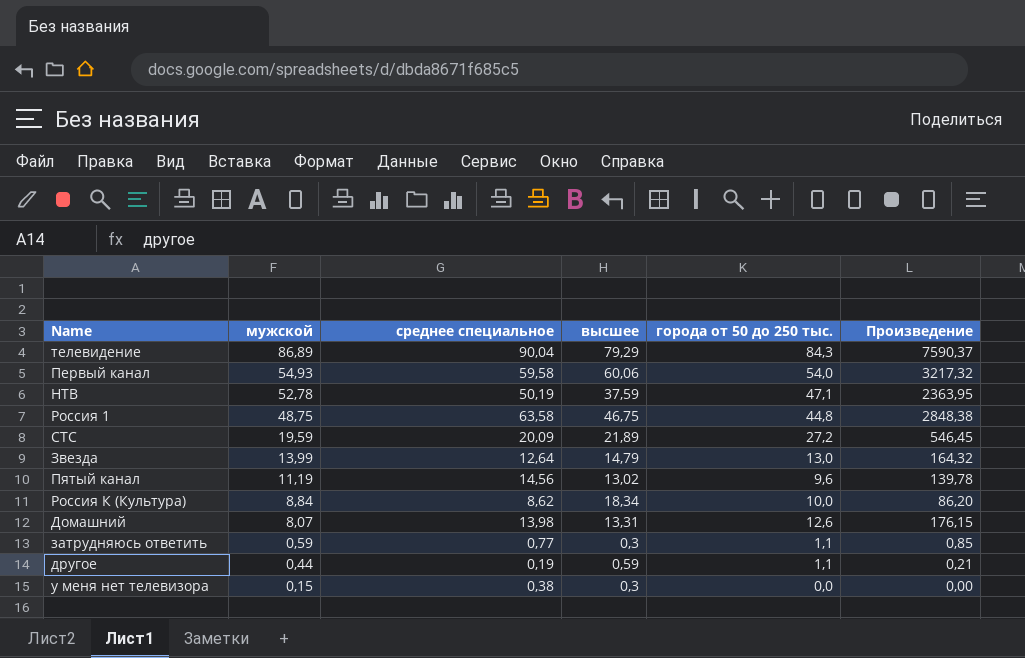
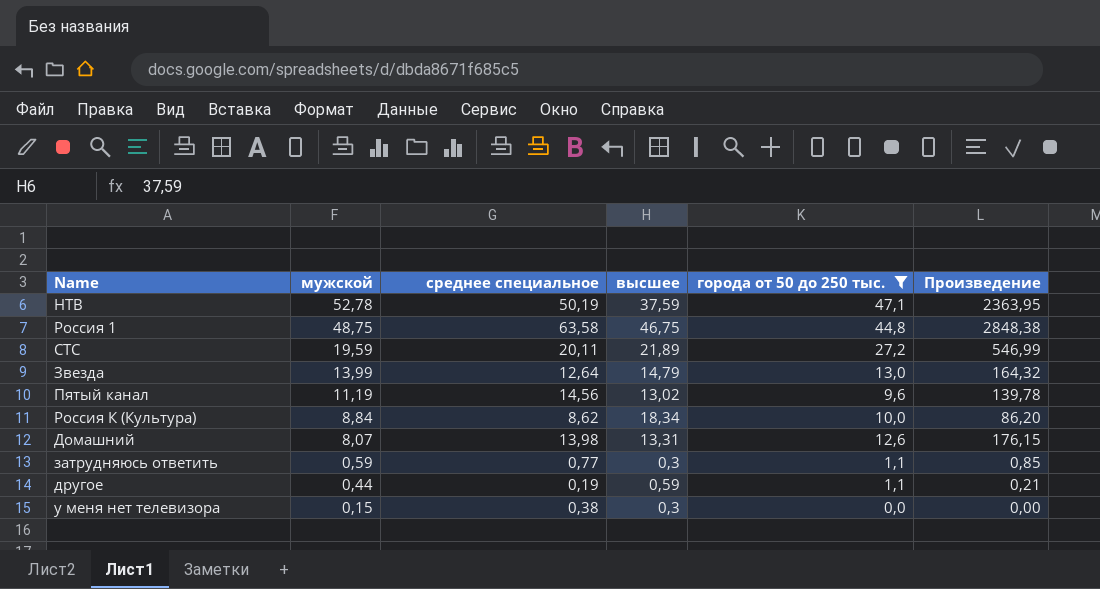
filter: none -> города от 50 до 250 тыс. <= 47,1
СТС | среднее специальное: 20,09 -> 20,11
СТС | Произведение: 546,45 -> 546,99

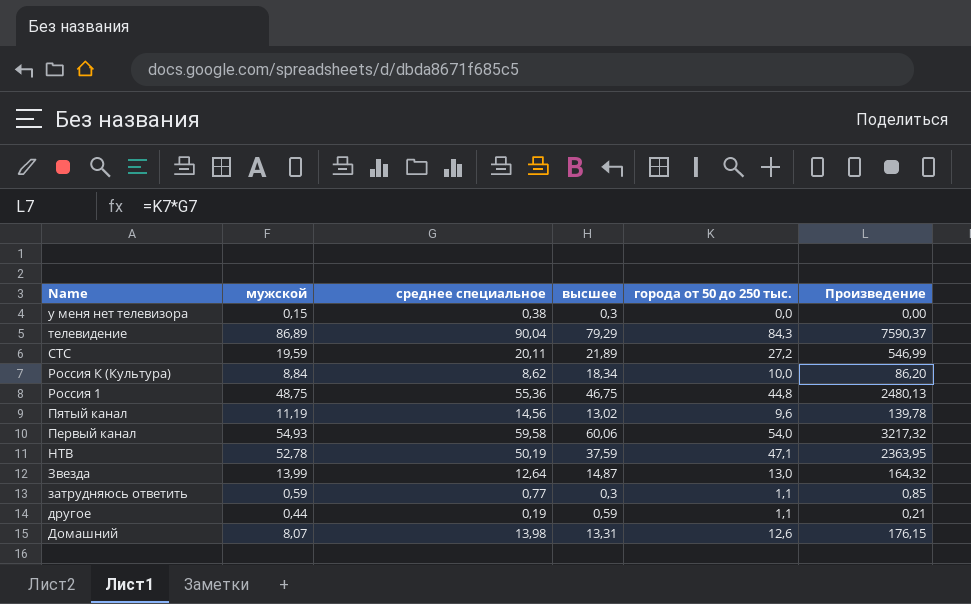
filter: города от 50 до 250 тыс. <= 47,1 -> none
row order: мужской descending -> Name descending
Россия 1 | среднее специальное: 63,58 -> 55,36
Россия 1 | Произведение: 2848,38 -> 2480,13
Звезда | высшее: 14,79 -> 14,87

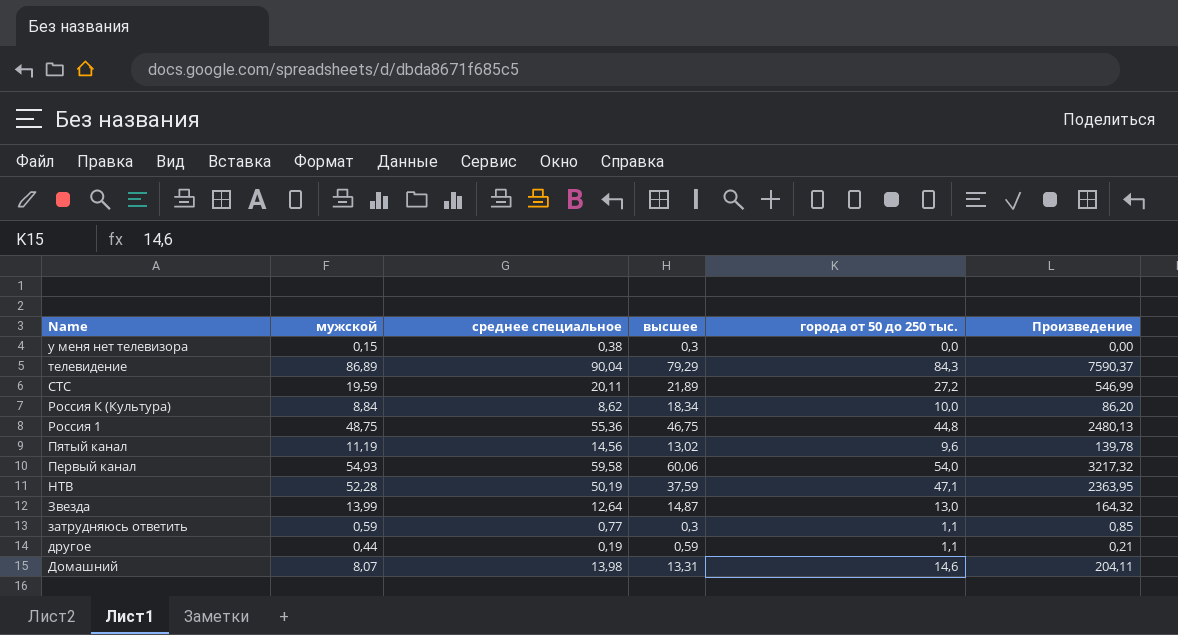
НТВ | мужской: 52,78 -> 52,28
Домашний | города от 50 до 250 тыс.: 12,6 -> 14,6
Домашний | Произведение: 176,15 -> 204,11

